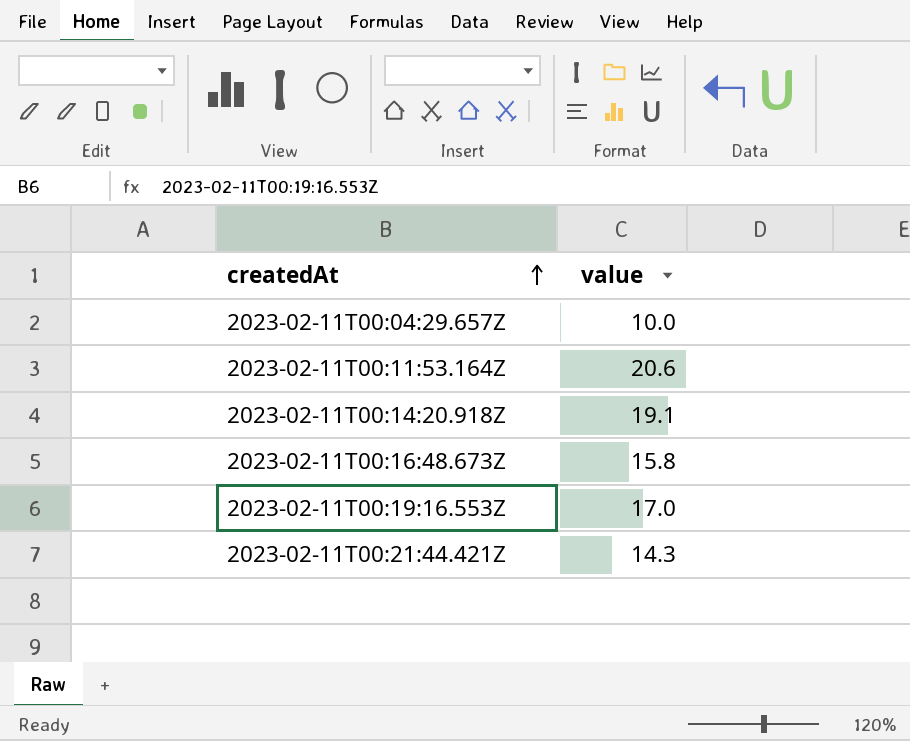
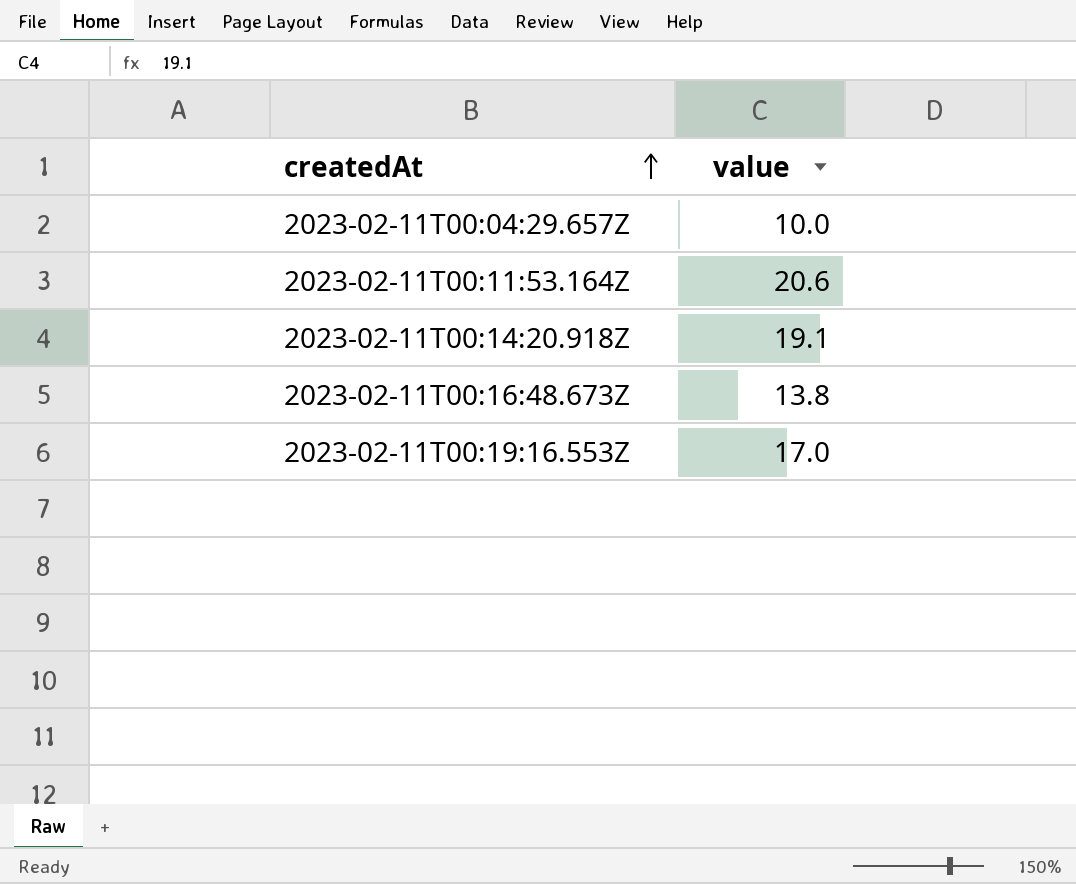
row 2023-02-11T00:21:44.421Z: 14.3 -> none
2023-02-11T00:16:48.673Z | value: 15.8 -> 13.8

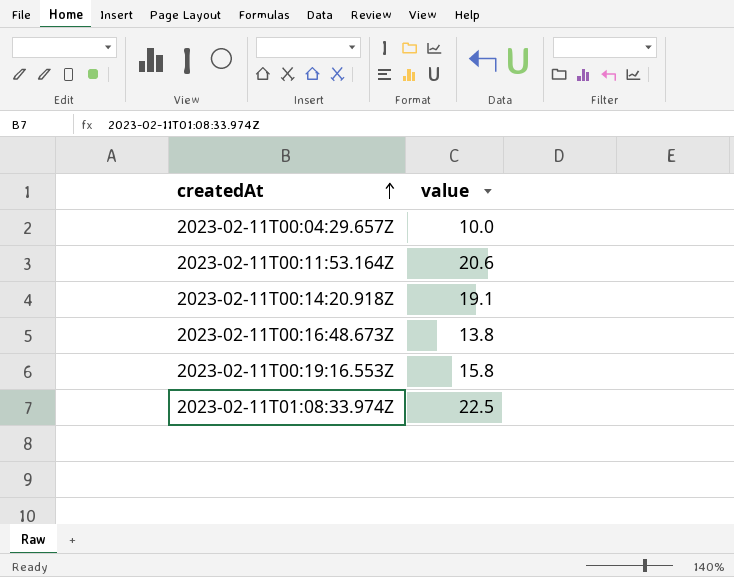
2023-02-11T00:19:16.553Z | value: 17.0 -> 15.8
row 2023-02-11T01:08:33.974Z: none -> 22.5

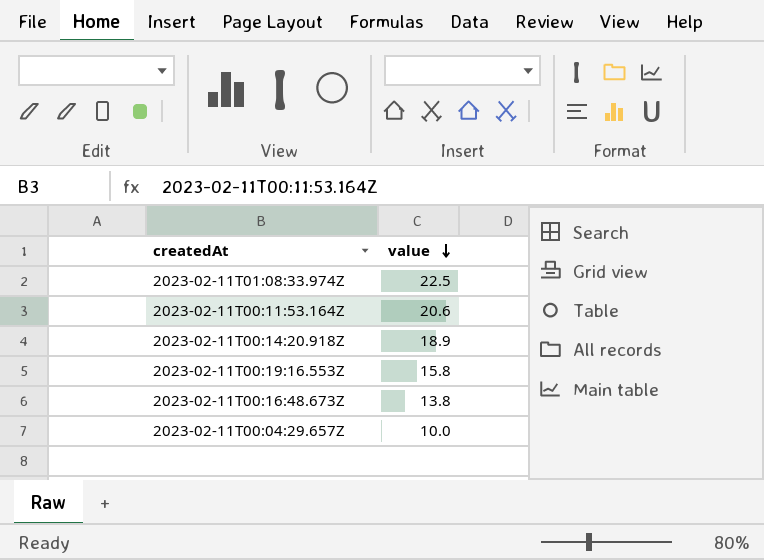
row order: createdAt ascending -> value descending
2023-02-11T00:14:20.918Z | value: 19.1 -> 18.9

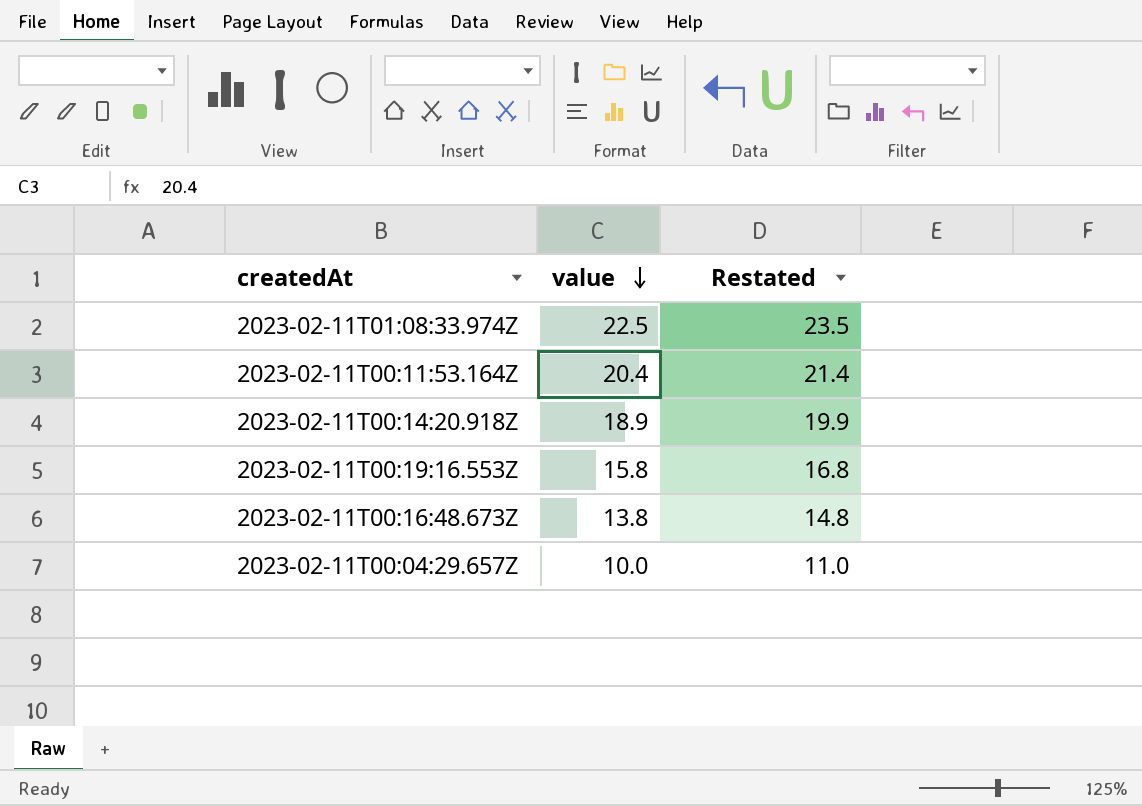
column Restated | formula: none -> [value] + 1
2023-02-11T00:11:53.164Z | value: 20.6 -> 20.4

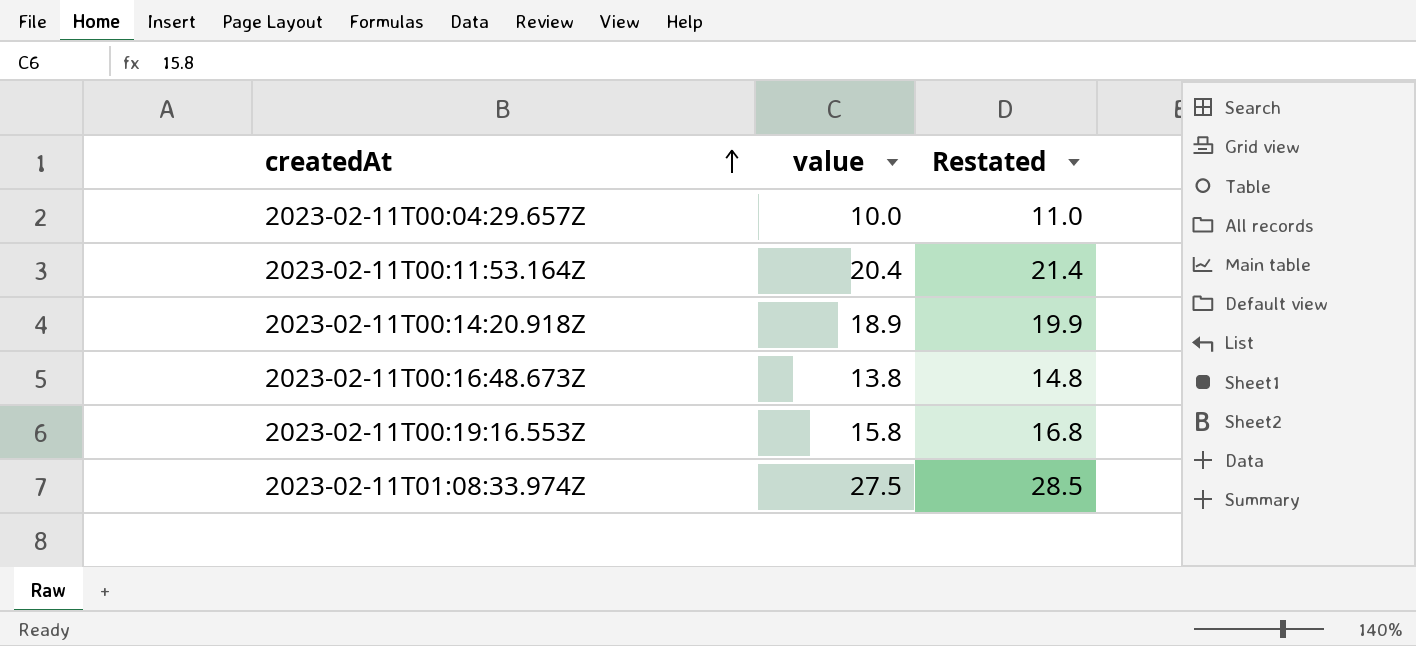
row order: value descending -> createdAt ascending
2023-02-11T01:08:33.974Z | value: 22.5 -> 27.5
2023-02-11T01:08:33.974Z | Restated: 23.5 -> 28.5

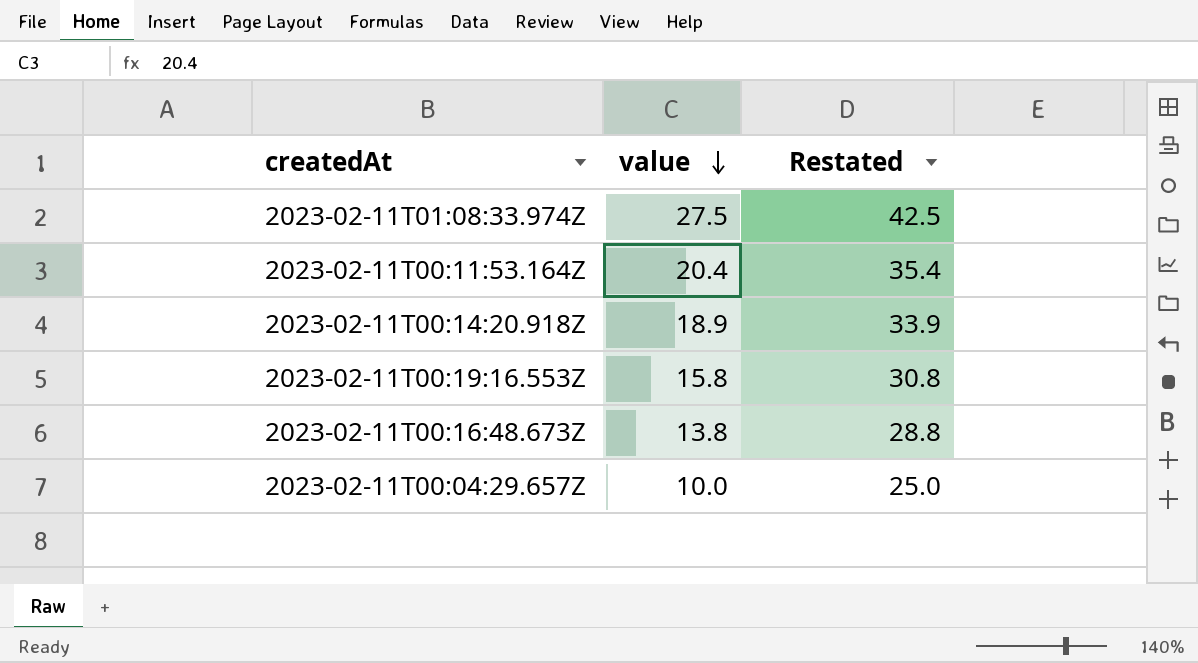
row order: createdAt ascending -> value descending
column Restated | formula: [value] + 1 -> [value] + 15

